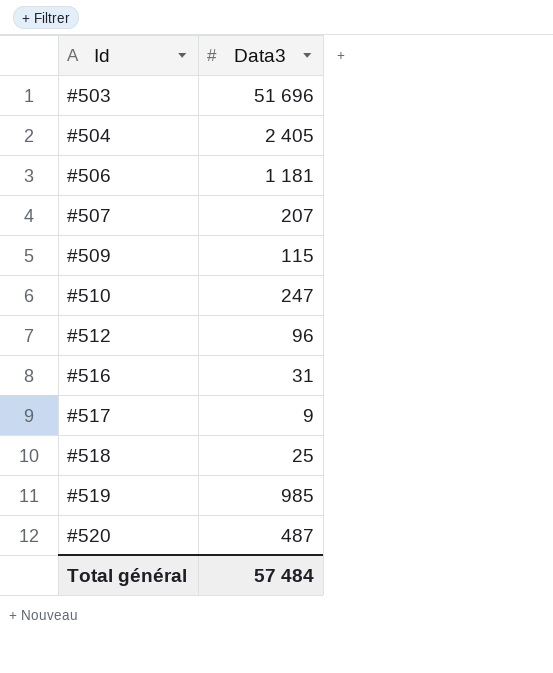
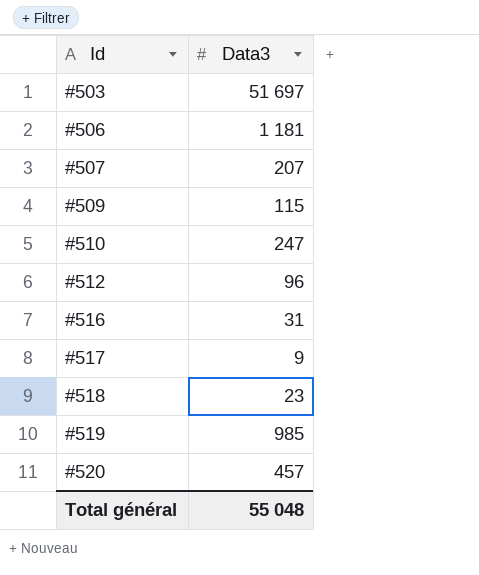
row #504: 2 405 -> none
#503 | Data3: 51 696 -> 51 697
#518 | Data3: 25 -> 23
#520 | Data3: 487 -> 457
Total général | Data3: 57 484 -> 55 048

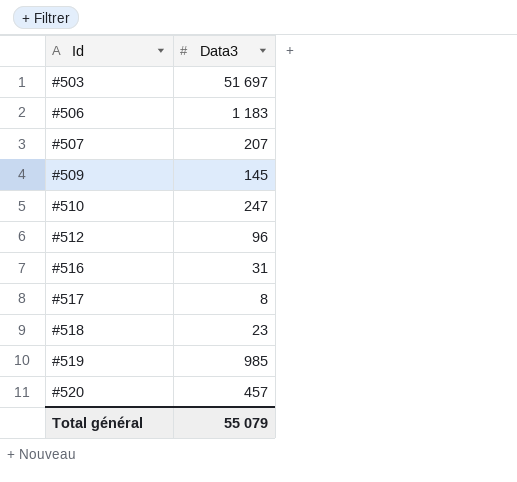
#506 | Data3: 1 181 -> 1 183
#509 | Data3: 115 -> 145
#517 | Data3: 9 -> 8
Total général | Data3: 55 048 -> 55 079

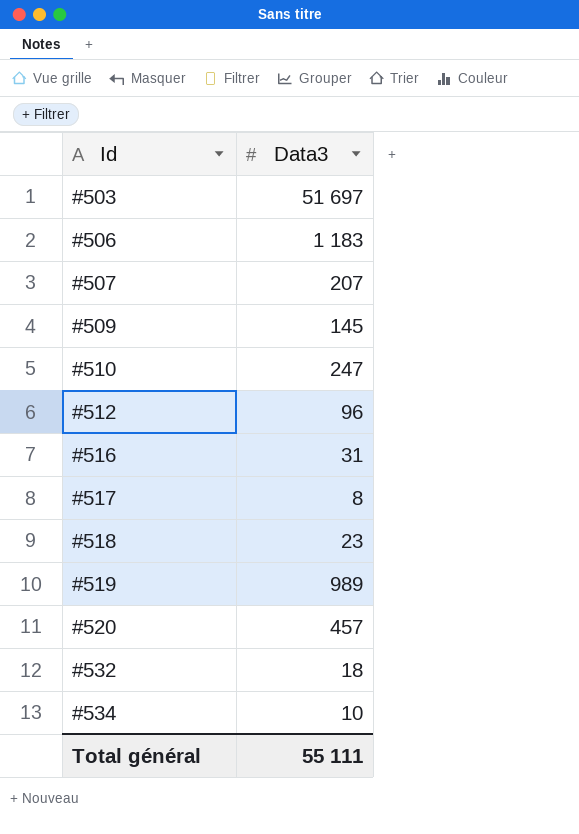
#519 | Data3: 985 -> 989
row #532: none -> 18
row #534: none -> 10
Total général | Data3: 55 079 -> 55 111

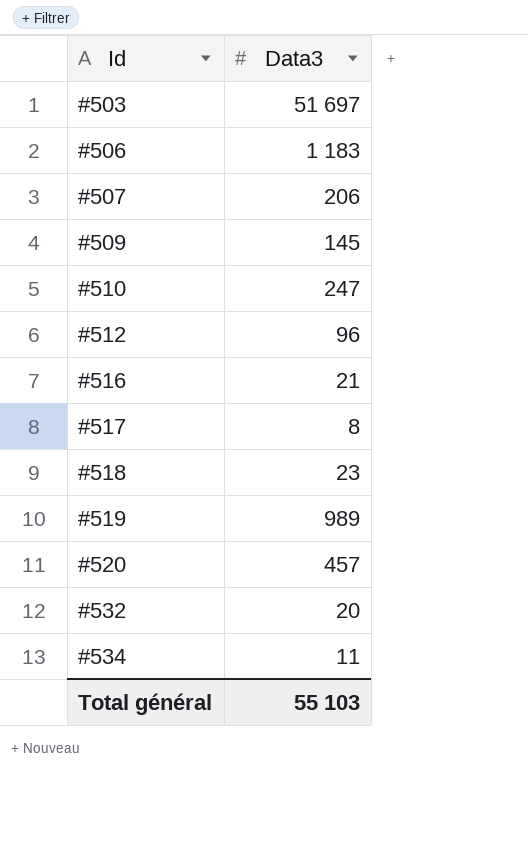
#507 | Data3: 207 -> 206
#516 | Data3: 31 -> 21
#532 | Data3: 18 -> 20
#534 | Data3: 10 -> 11
Total général | Data3: 55 111 -> 55 103

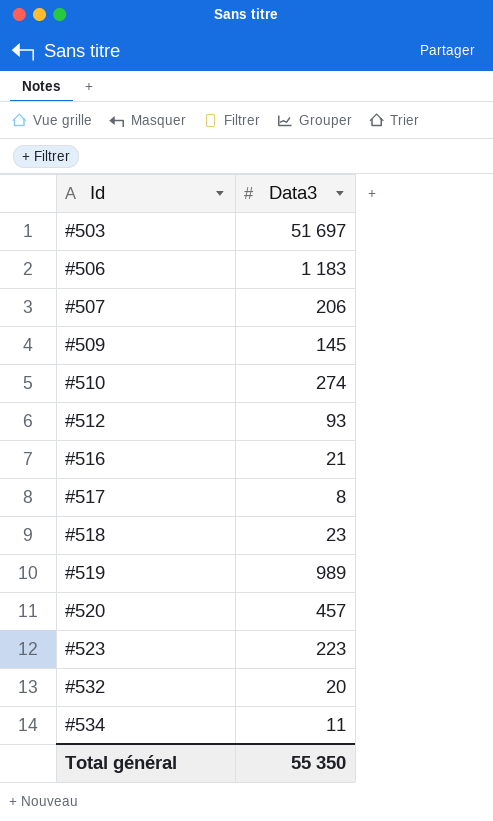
#510 | Data3: 247 -> 274
#512 | Data3: 96 -> 93
row #523: none -> 223
Total général | Data3: 55 103 -> 55 350

